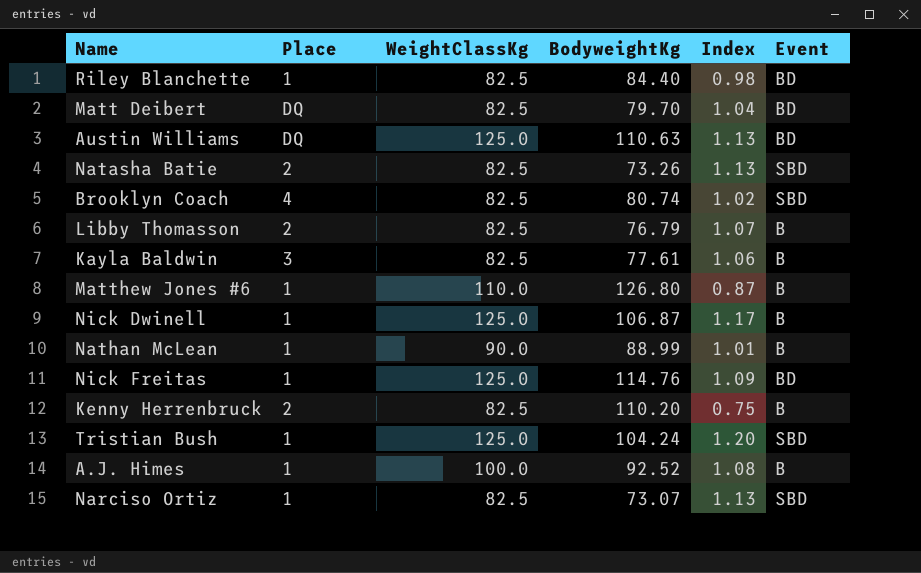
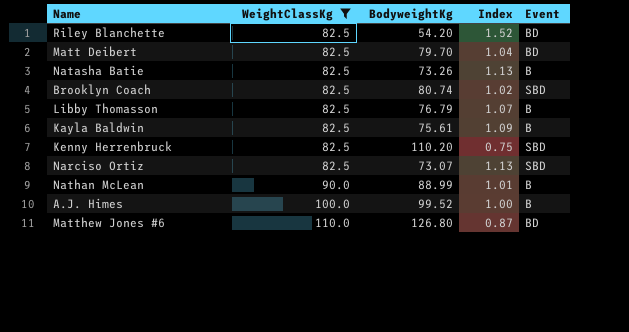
filter: none -> WeightClassKg != 125.0
row order: none -> WeightClassKg ascending
column Place | position: 2 -> none
Riley Blanchette | BodyweightKg: 84.40 -> 54.20
Riley Blanchette | Index: 0.98 -> 1.52
Natasha Batie | Event: SBD -> B
Kayla Baldwin | BodyweightKg: 77.61 -> 75.61
Kayla Baldwin | Index: 1.06 -> 1.09
Kenny Herrenbruck | Event: B -> SBD
A.J. Himes | BodyweightKg: 92.52 -> 99.52
A.J. Himes | Index: 1.08 -> 1.00
Matthew Jones #6 | Event: B -> BD

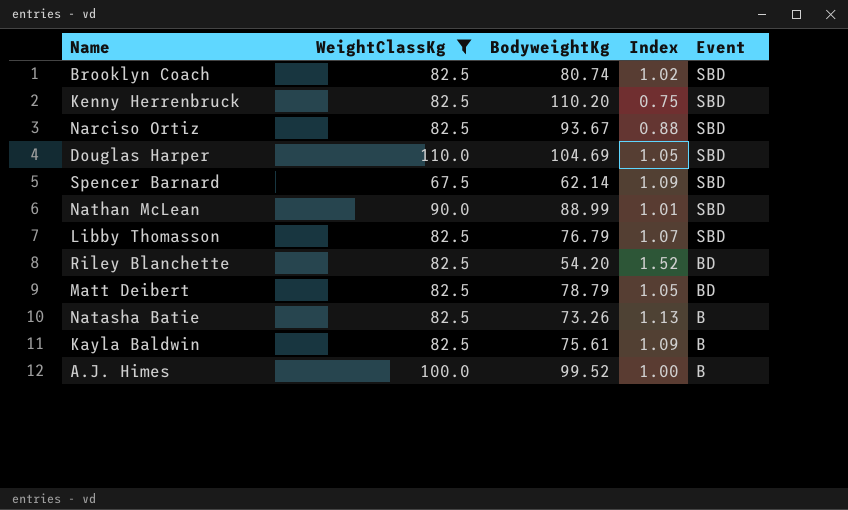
row order: WeightClassKg ascending -> Event descending
row Matthew Jones #6: 110.0 | 126.80 | 0.87 | BD -> none
Narciso Ortiz | BodyweightKg: 73.07 -> 93.67
Narciso Ortiz | Index: 1.13 -> 0.88
row Douglas Harper: none -> 110.0 | 104.69 | 1.05 | SBD
row Spencer Barnard: none -> 67.5 | 62.14 | 1.09 | SBD
Nathan McLean | Event: B -> SBD
Libby Thomasson | Event: B -> SBD
Matt Deibert | BodyweightKg: 79.70 -> 78.79
Matt Deibert | Index: 1.04 -> 1.05

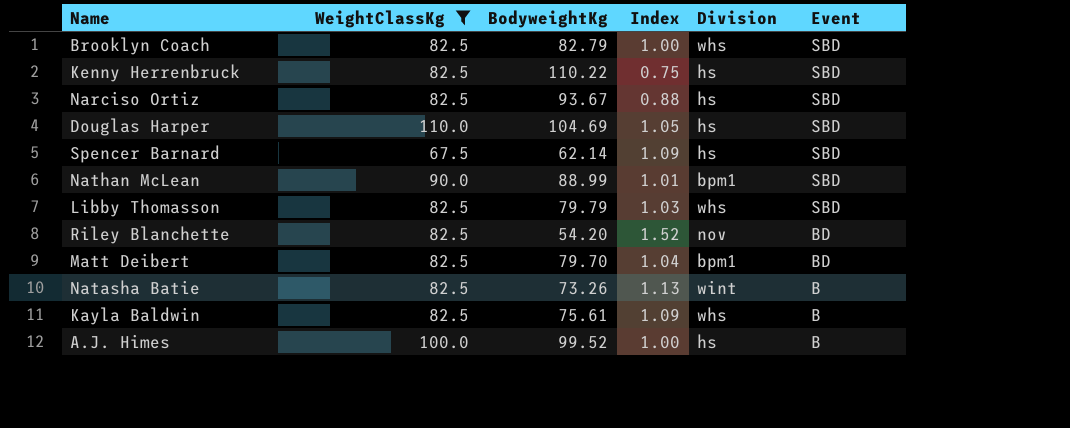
column Division | position: none -> 5
Brooklyn Coach | BodyweightKg: 80.74 -> 82.79
Brooklyn Coach | Index: 1.02 -> 1.00
Kenny Herrenbruck | BodyweightKg: 110.20 -> 110.22
Libby Thomasson | BodyweightKg: 76.79 -> 79.79
Libby Thomasson | Index: 1.07 -> 1.03
Matt Deibert | BodyweightKg: 78.79 -> 79.70
Matt Deibert | Index: 1.05 -> 1.04

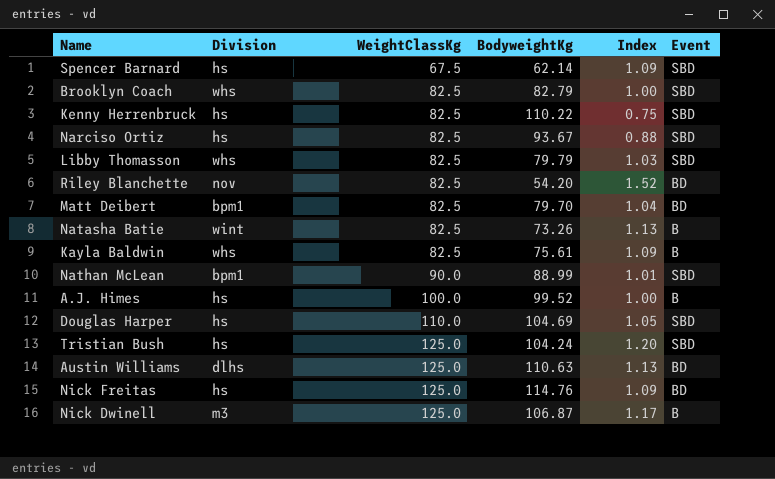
filter: WeightClassKg != 125.0 -> none
row order: Event descending -> WeightClassKg ascending
column Division | position: 5 -> 2

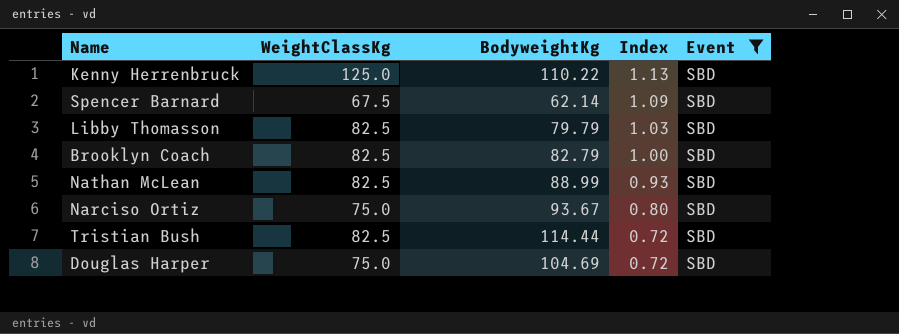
filter: none -> Event = SBD
row order: WeightClassKg ascending -> Index descending
column Division | position: 2 -> none
Kenny Herrenbruck | WeightClassKg: 82.5 -> 125.0
Kenny Herrenbruck | Index: 0.75 -> 1.13
Nathan McLean | WeightClassKg: 90.0 -> 82.5
Nathan McLean | Index: 1.01 -> 0.93
Narciso Ortiz | WeightClassKg: 82.5 -> 75.0
Narciso Ortiz | Index: 0.88 -> 0.80
Tristian Bush | WeightClassKg: 125.0 -> 82.5
Tristian Bush | BodyweightKg: 104.24 -> 114.44
Tristian Bush | Index: 1.20 -> 0.72
Douglas Harper | WeightClassKg: 110.0 -> 75.0
Douglas Harper | Index: 1.05 -> 0.72

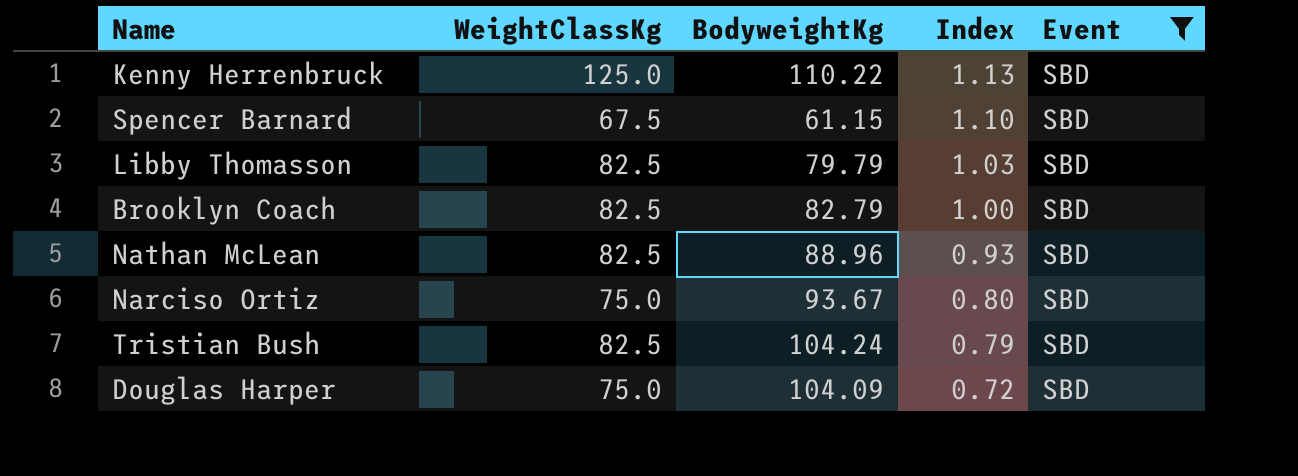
Spencer Barnard | BodyweightKg: 62.14 -> 61.15
Spencer Barnard | Index: 1.09 -> 1.10
Nathan McLean | BodyweightKg: 88.99 -> 88.96
Tristian Bush | BodyweightKg: 114.44 -> 104.24
Tristian Bush | Index: 0.72 -> 0.79
Douglas Harper | BodyweightKg: 104.69 -> 104.09

